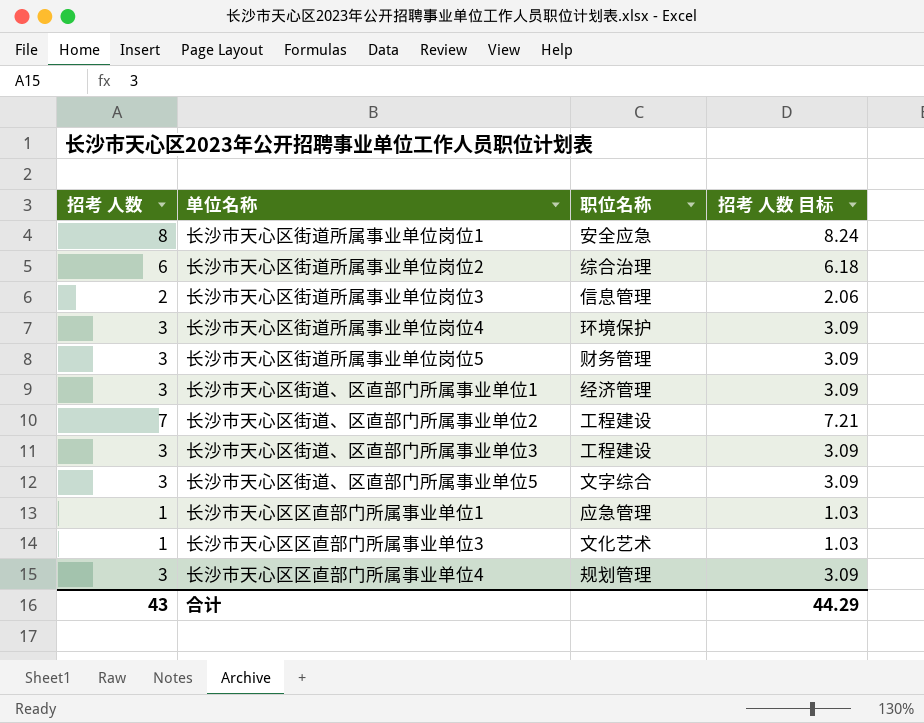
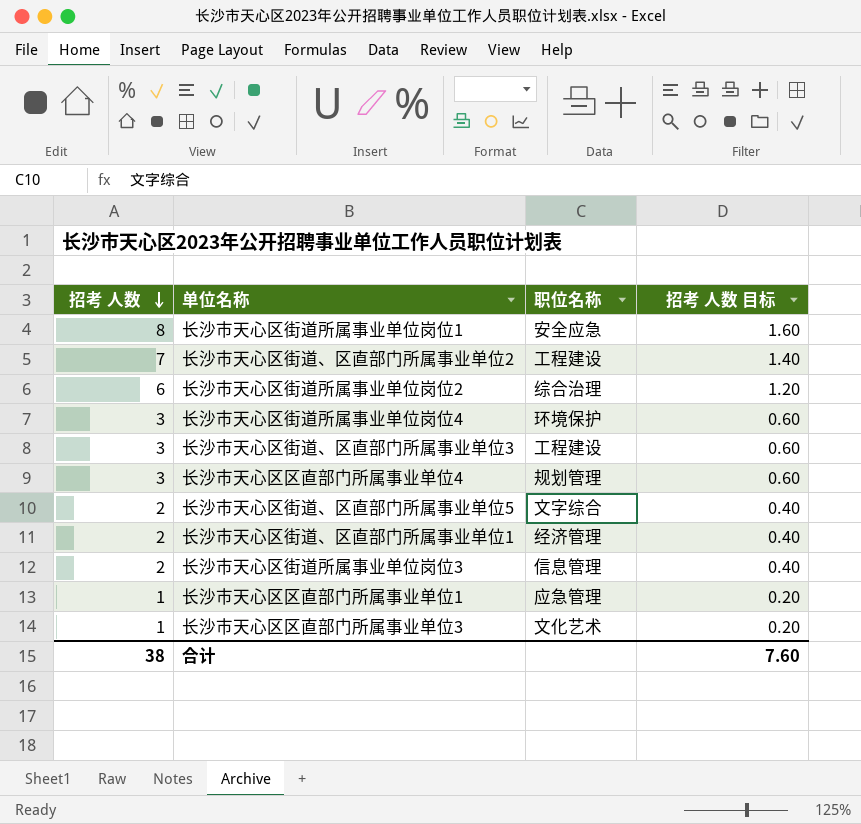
row order: none -> 招考 人数 descending
column 招考 人数 目标 | formula: [招考 人数] * 1.03 -> [招考 人数] * 0.2
row 长沙市天心区街道所属事业单位岗位5: 3 | 财务管理 | 3.09 -> none
长沙市天心区街道、区直部门所属事业单位5 | 招考 人数: 3 -> 2
长沙市天心区街道、区直部门所属事业单位1 | 招考 人数: 3 -> 2
合计 | 招考 人数: 43 -> 38
合计 | 招考 人数 目标: 44.29 -> 7.60

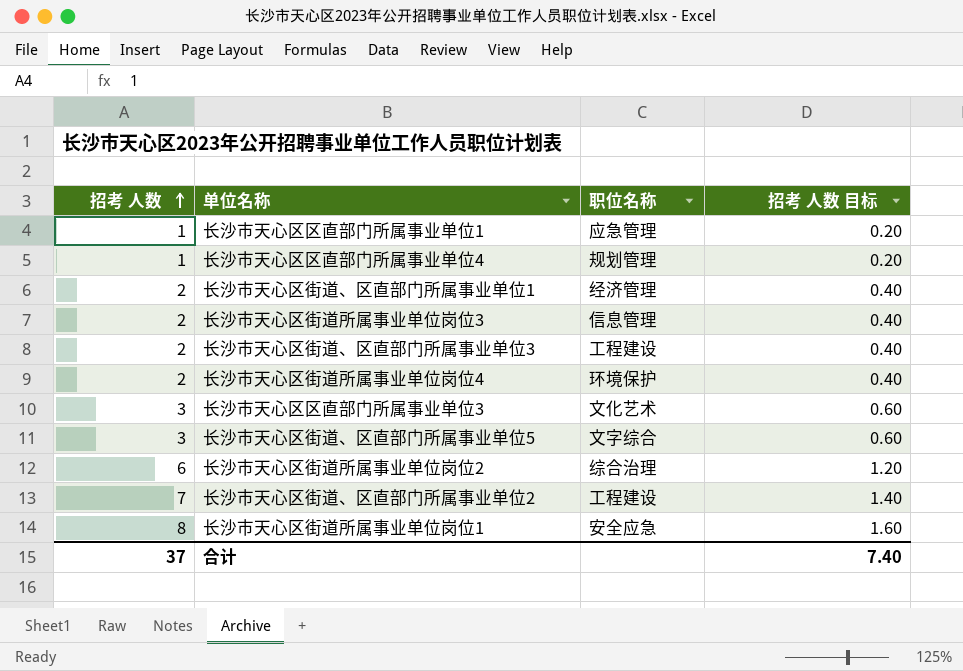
row order: 招考 人数 descending -> 招考 人数 ascending
长沙市天心区区直部门所属事业单位4 | 招考 人数: 3 -> 1
长沙市天心区区直部门所属事业单位4 | 招考 人数 目标: 0.60 -> 0.20
长沙市天心区街道、区直部门所属事业单位3 | 招考 人数: 3 -> 2
长沙市天心区街道、区直部门所属事业单位3 | 招考 人数 目标: 0.60 -> 0.40
长沙市天心区街道所属事业单位岗位4 | 招考 人数: 3 -> 2
长沙市天心区街道所属事业单位岗位4 | 招考 人数 目标: 0.60 -> 0.40
长沙市天心区区直部门所属事业单位3 | 招考 人数: 1 -> 3
长沙市天心区区直部门所属事业单位3 | 招考 人数 目标: 0.20 -> 0.60
长沙市天心区街道、区直部门所属事业单位5 | 招考 人数: 2 -> 3
长沙市天心区街道、区直部门所属事业单位5 | 招考 人数 目标: 0.40 -> 0.60
合计 | 招考 人数: 38 -> 37
合计 | 招考 人数 目标: 7.60 -> 7.40

